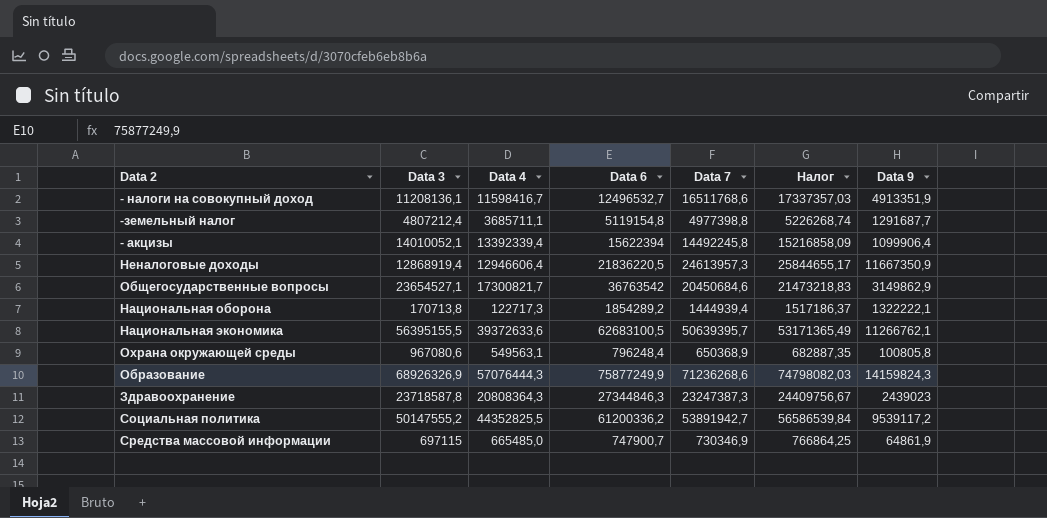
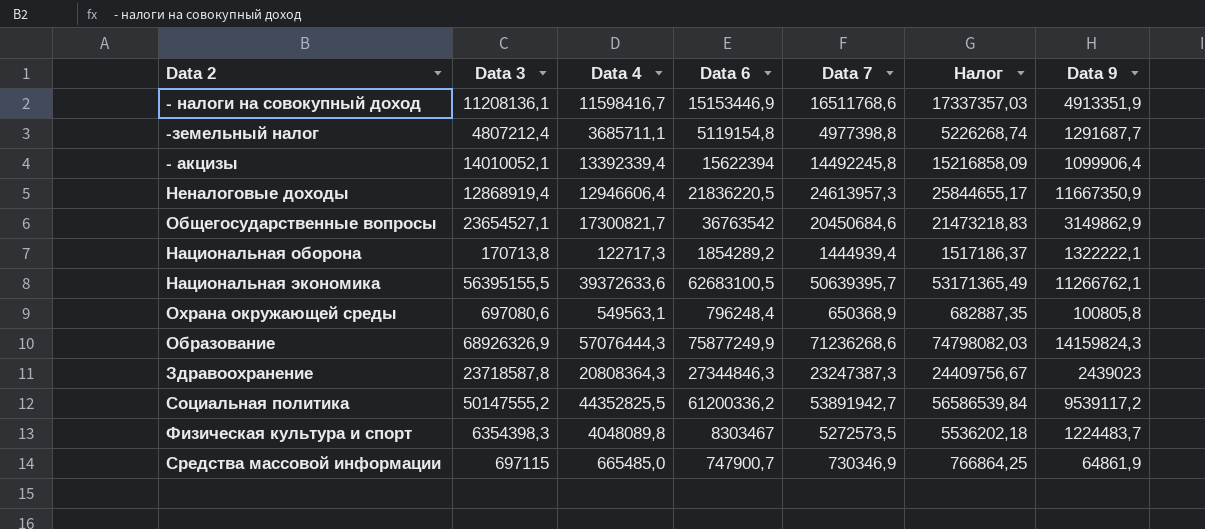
- налоги на совокупный доход | Data 6: 12496532,7 -> 15153446,9
Охрана окружающей среды | Data 3: 967080,6 -> 697080,6
row Физическая культура и спорт: none -> 6354398,3 | 4048089,8 | 8303467 | 5272573,5 | 5536202,18 | 1224483,7

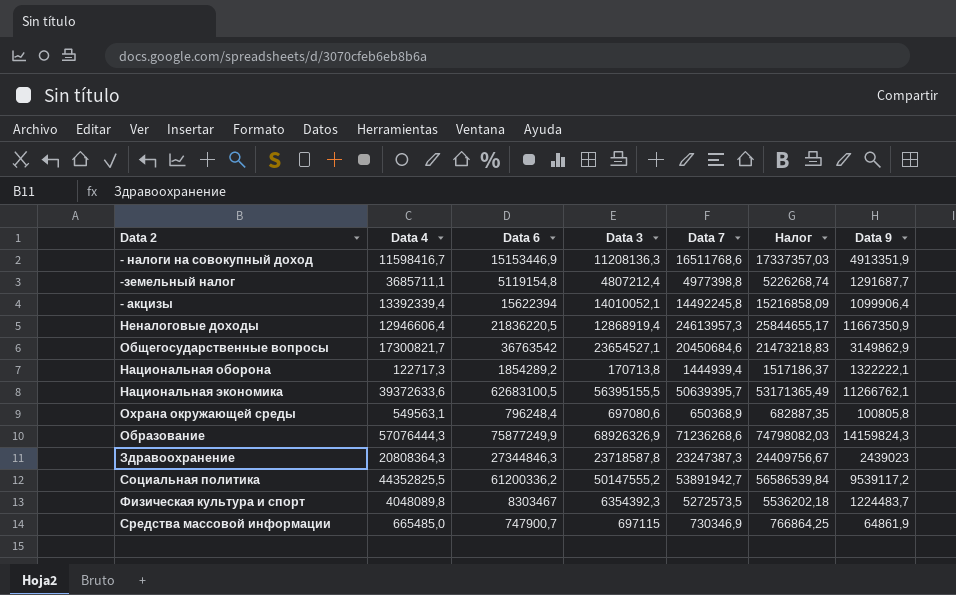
column Data 3 | position: 2 -> 4
- налоги на совокупный доход | Data 3: 11208136,1 -> 11208136,3
Физическая культура и спорт | Data 3: 6354398,3 -> 6354392,3

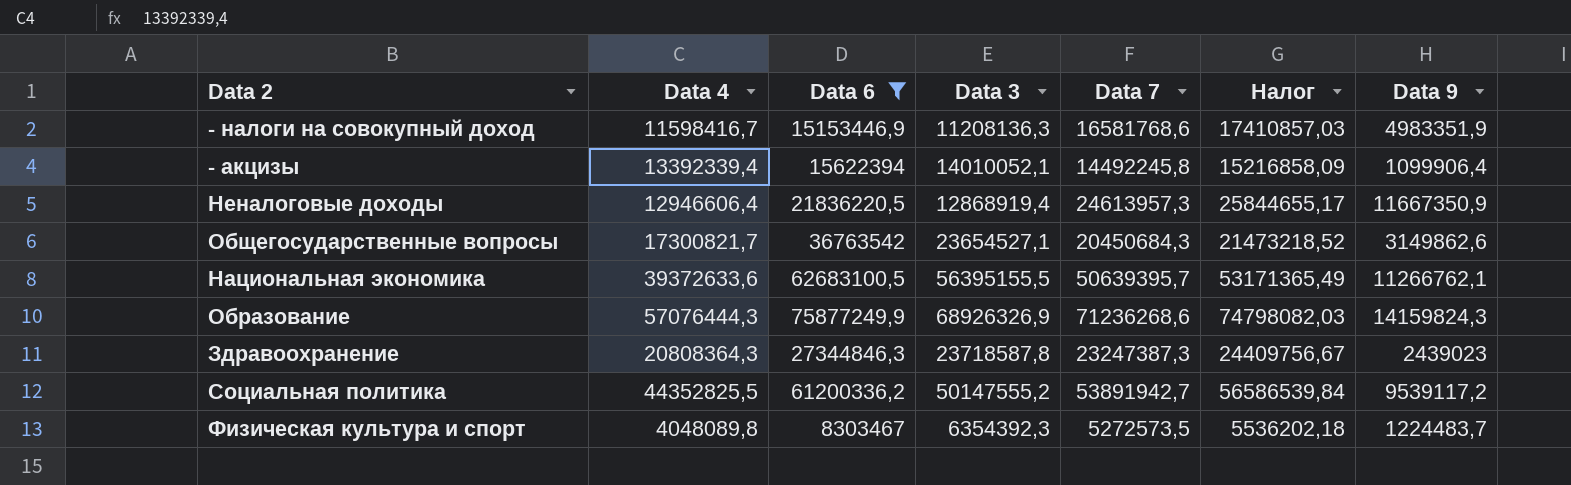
filter: none -> Data 6 >= 8303467
- налоги на совокупный доход | Data 7: 16511768,6 -> 16581768,6
- налоги на совокупный доход | Налог: 17337357,03 -> 17410857,03
- налоги на совокупный доход | Data 9: 4913351,9 -> 4983351,9
Общегосударственные вопросы | Data 7: 20450684,6 -> 20450684,3
Общегосударственные вопросы | Налог: 21473218,83 -> 21473218,52
Общегосударственные вопросы | Data 9: 3149862,9 -> 3149862,6

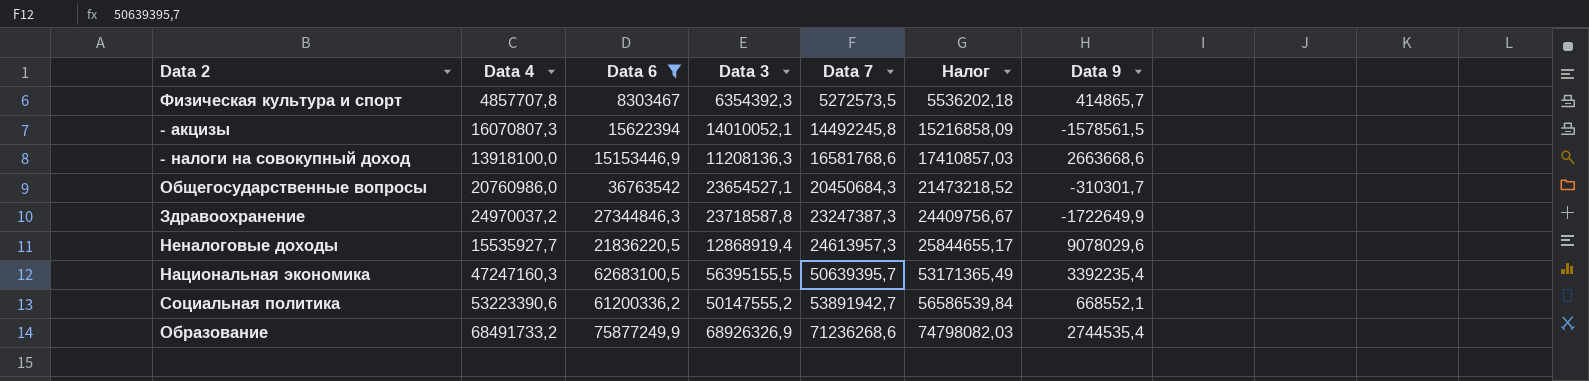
row order: none -> Data 7 ascending
Физическая культура и спорт | Data 4: 4048089,8 -> 4857707,8
Физическая культура и спорт | Data 9: 1224483,7 -> 414865,7
- акцизы | Data 4: 13392339,4 -> 16070807,3
- акцизы | Data 9: 1099906,4 -> -1578561,5
- налоги на совокупный доход | Data 4: 11598416,7 -> 13918100,0
- налоги на совокупный доход | Data 9: 4983351,9 -> 2663668,6
Общегосударственные вопросы | Data 4: 17300821,7 -> 20760986,0
Общегосударственные вопросы | Data 9: 3149862,6 -> -310301,7
Здравоохранение | Data 4: 20808364,3 -> 24970037,2
Здравоохранение | Data 9: 2439023 -> -1722649,9
Неналоговые доходы | Data 4: 12946606,4 -> 15535927,7
Неналоговые доходы | Data 9: 11667350,9 -> 9078029,6
Национальная экономика | Data 4: 39372633,6 -> 47247160,3
Национальная экономика | Data 9: 11266762,1 -> 3392235,4
Социальная политика | Data 4: 44352825,5 -> 53223390,6
Социальная политика | Data 9: 9539117,2 -> 668552,1
Образование | Data 4: 57076444,3 -> 68491733,2
Образование | Data 9: 14159824,3 -> 2744535,4

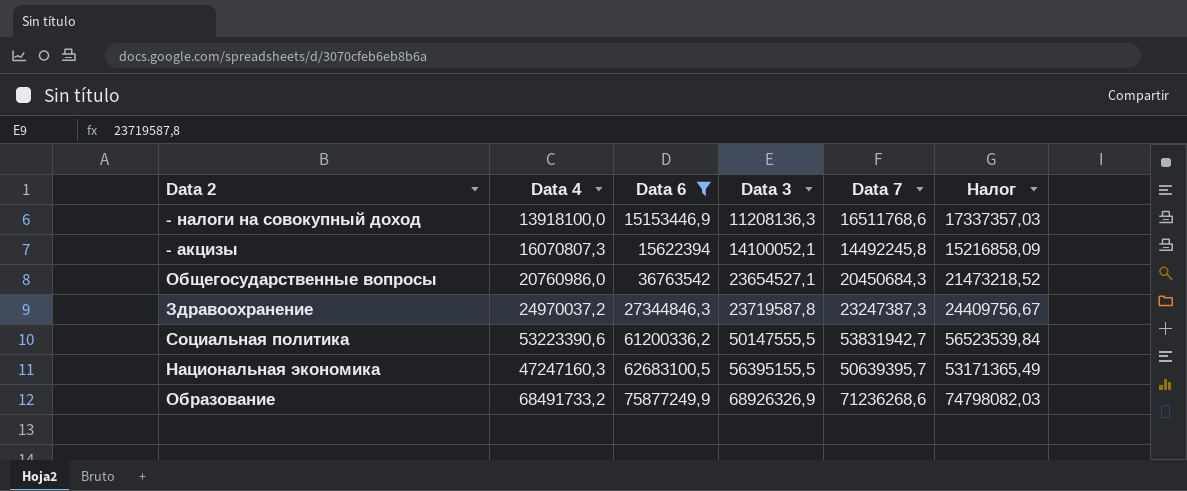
row order: Data 7 ascending -> Data 3 ascending
column Data 9 | formula: [Data 7] - [Data 4] -> none
row Физическая культура и спорт: 4857707,8 | 8303467 | 6354392,3 | 5272573,5 | 5536202,18 | 414865,7 -> none
row Неналоговые доходы: 15535927,7 | 21836220,5 | 12868919,4 | 24613957,3 | 25844655,17 | 9078029,6 -> none
- налоги на совокупный доход | Data 7: 16581768,6 -> 16511768,6
- налоги на совокупный доход | Налог: 17410857,03 -> 17337357,03
- акцизы | Data 3: 14010052,1 -> 14100052,1
Здравоохранение | Data 3: 23718587,8 -> 23719587,8
Социальная политика | Data 3: 50147555,2 -> 50147555,5
Социальная политика | Data 7: 53891942,7 -> 53831942,7
Социальная политика | Налог: 56586539,84 -> 56523539,84

